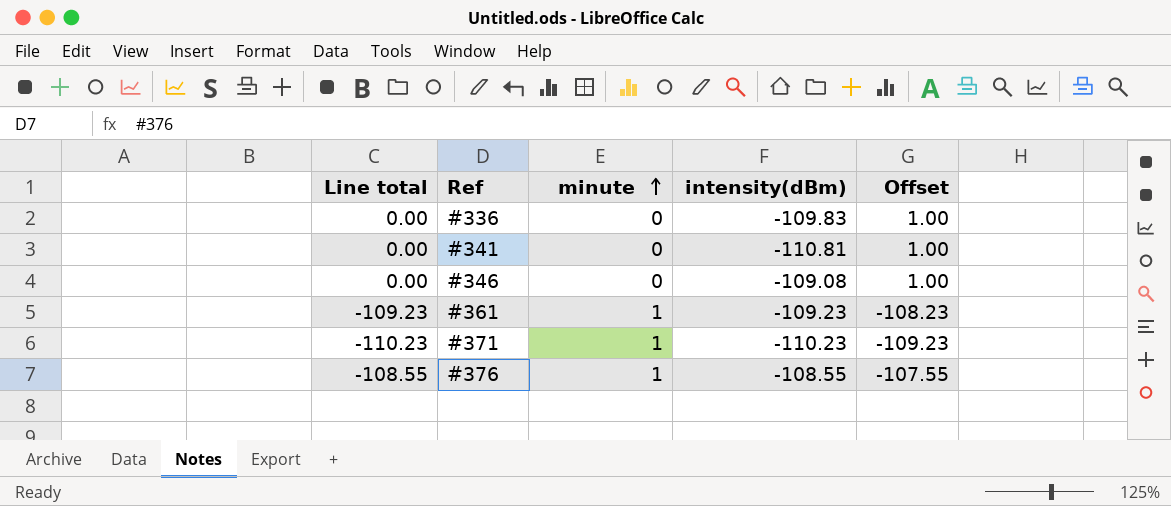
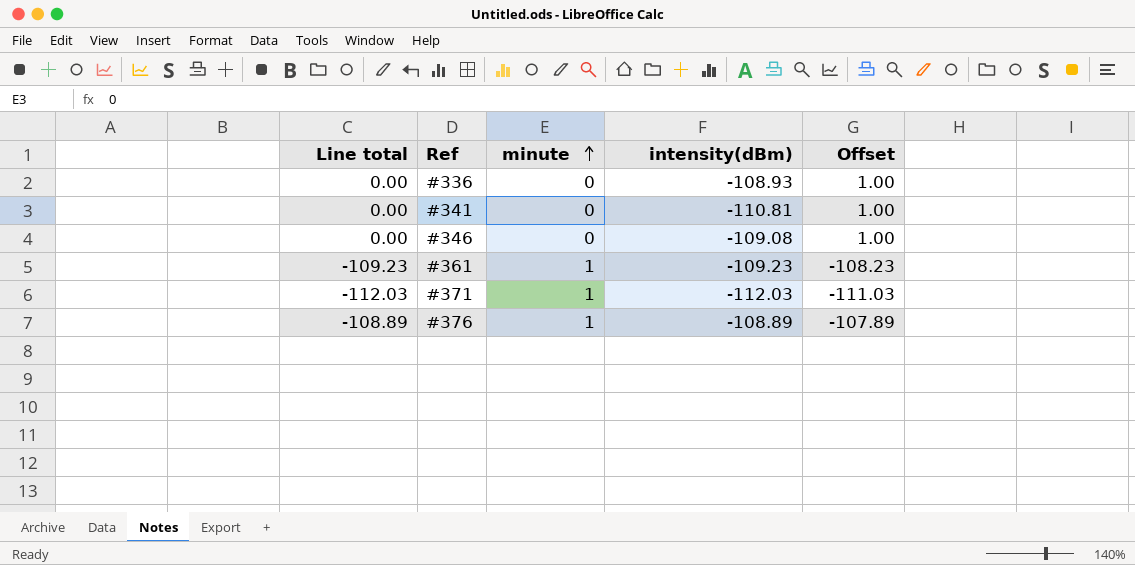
#336 | intensity(dBm): -109.83 -> -108.93
#371 | Line total: -110.23 -> -112.03
#371 | intensity(dBm): -110.23 -> -112.03
#371 | Offset: -109.23 -> -111.03
#376 | Line total: -108.55 -> -108.89
#376 | intensity(dBm): -108.55 -> -108.89
#376 | Offset: -107.55 -> -107.89

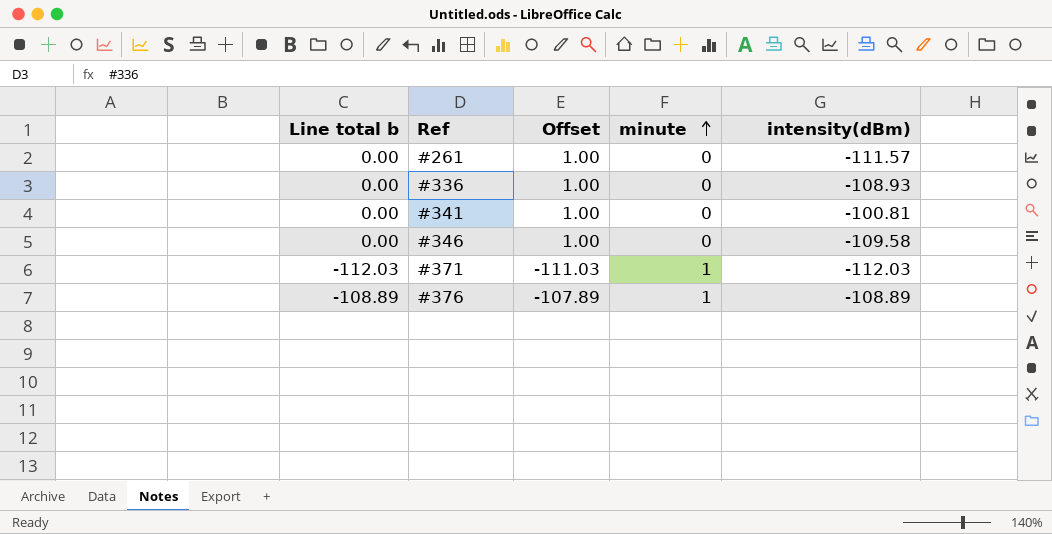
column name: Line total -> Line total b
column Offset | position: 5 -> 3
row #361: -109.23 | 1 | -109.23 | -108.23 -> none
row #261: none -> 0.00 | 1.00 | 0 | -111.57
#341 | intensity(dBm): -110.81 -> -100.81
#346 | intensity(dBm): -109.08 -> -109.58

